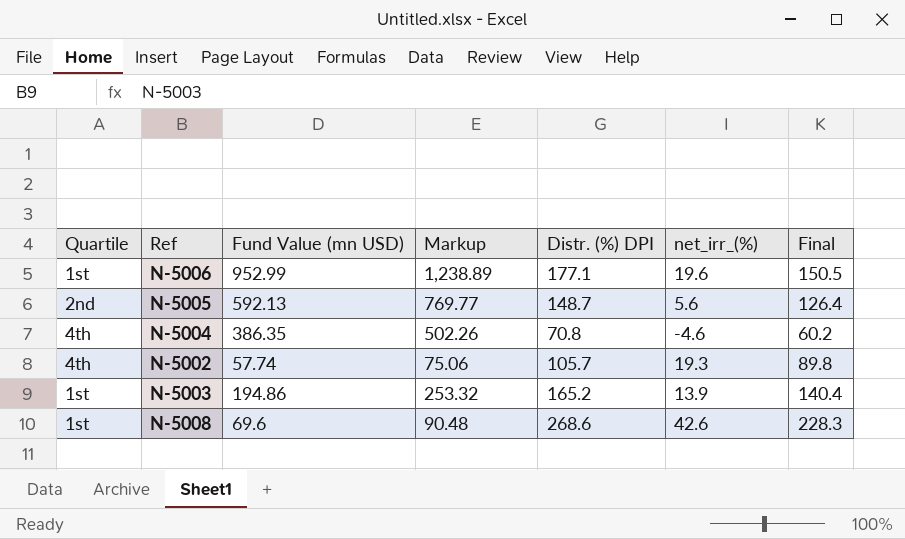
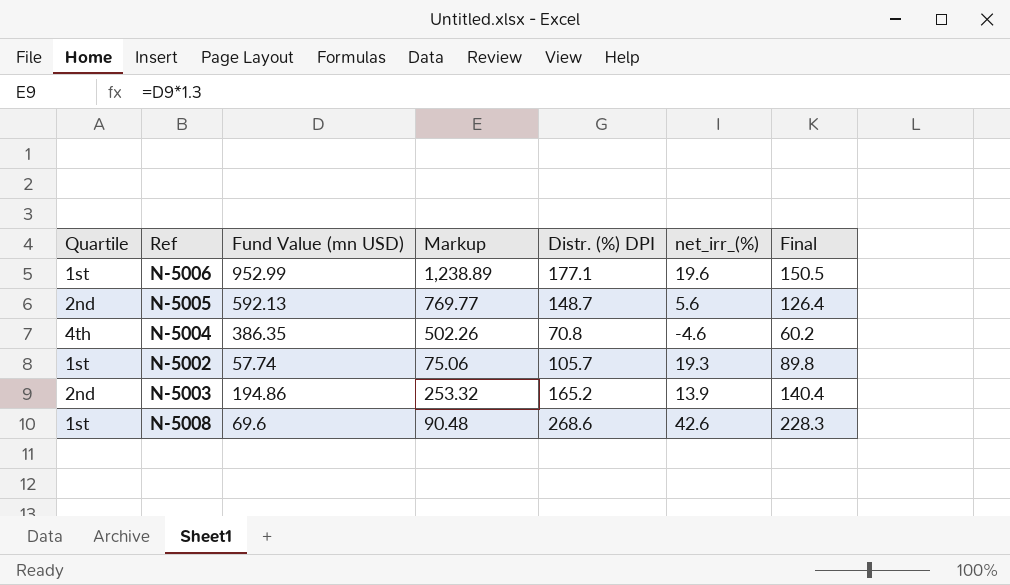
N-5002 | Quartile: 4th -> 1st
N-5003 | Quartile: 1st -> 2nd

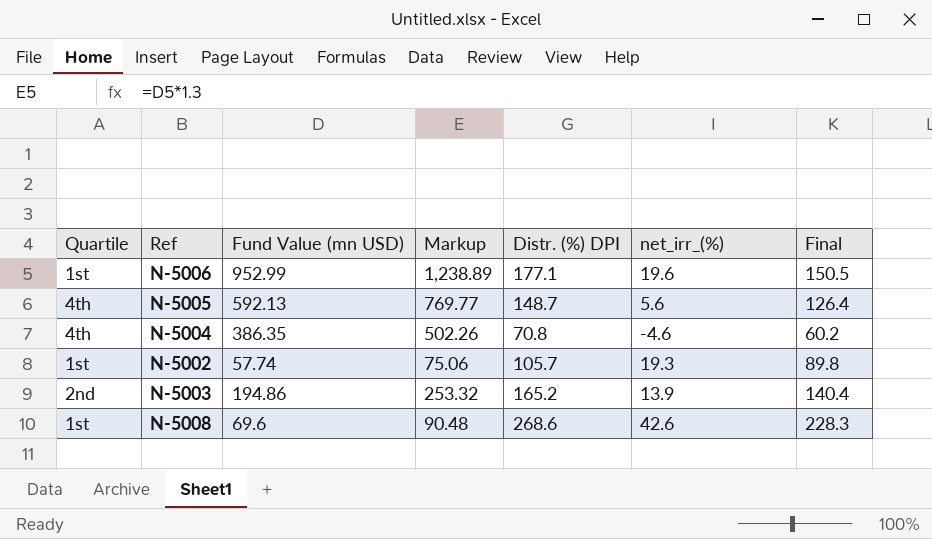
N-5005 | Quartile: 2nd -> 4th

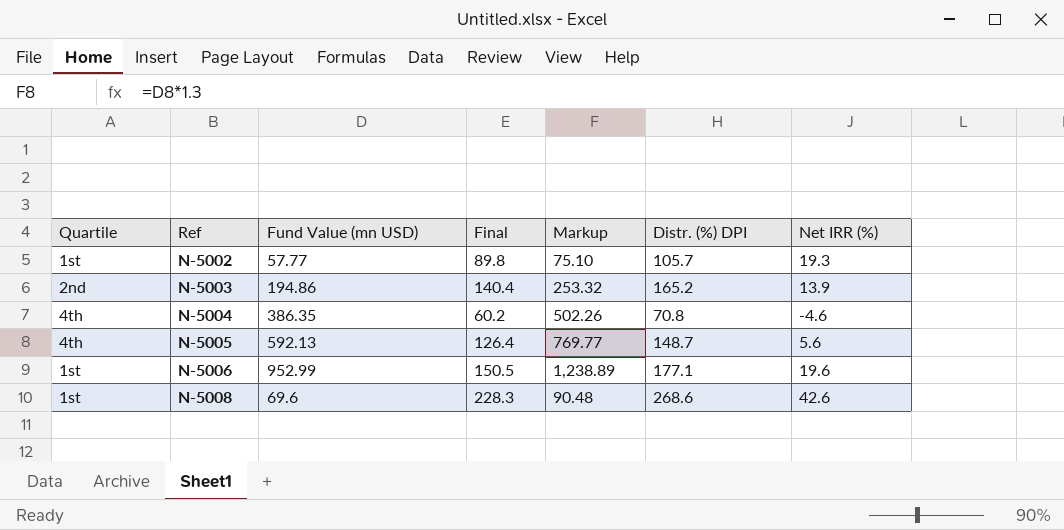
row order: none -> Ref ascending
column Final | position: 7 -> 4
column name: net_irr_(%) -> Net IRR (%)
N-5002 | Fund Value (mn USD): 57.74 -> 57.77
N-5002 | Markup: 75.06 -> 75.10

